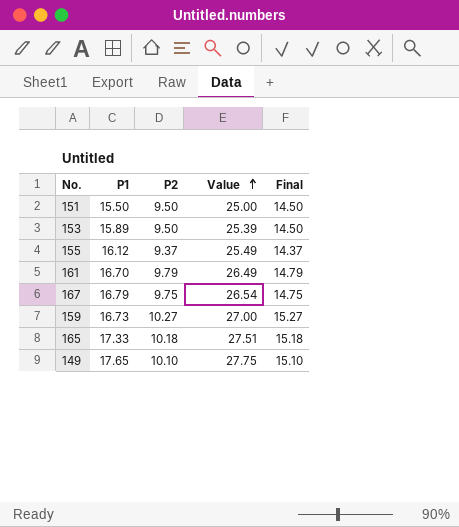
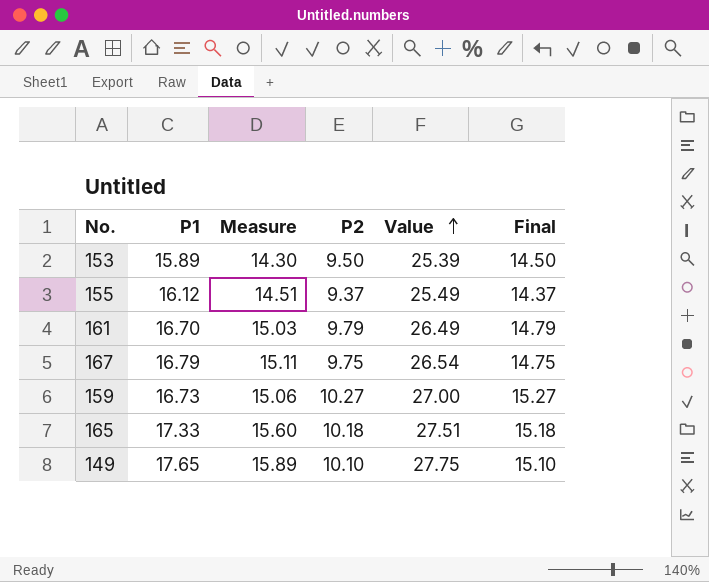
column Measure | formula: none -> [P1] * 0.9
row 151: 15.50 | 9.50 | 25.00 | 14.50 -> none

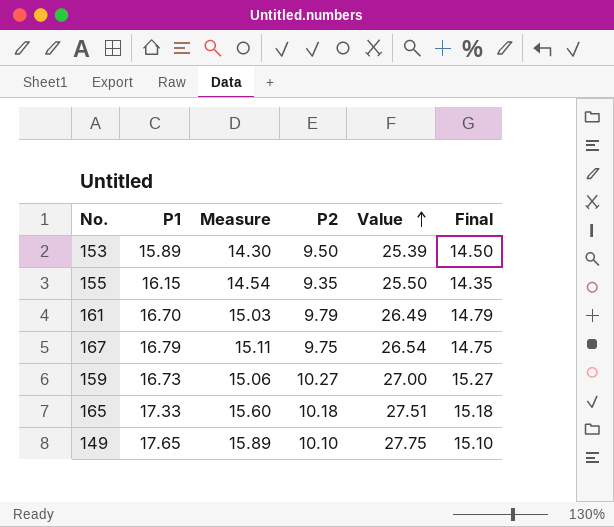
155 | P1: 16.12 -> 16.15
155 | Measure: 14.51 -> 14.54
155 | P2: 9.37 -> 9.35
155 | Value: 25.49 -> 25.50
155 | Final: 14.37 -> 14.35

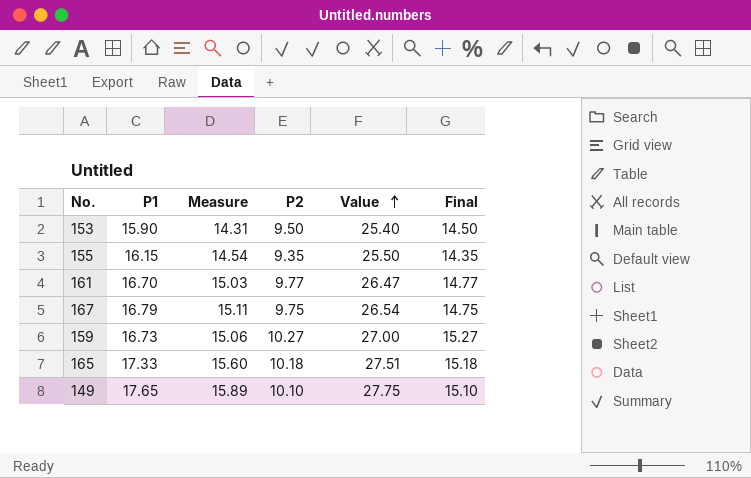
153 | P1: 15.89 -> 15.90
153 | Measure: 14.30 -> 14.31
153 | Value: 25.39 -> 25.40
161 | P2: 9.79 -> 9.77
161 | Value: 26.49 -> 26.47
161 | Final: 14.79 -> 14.77

